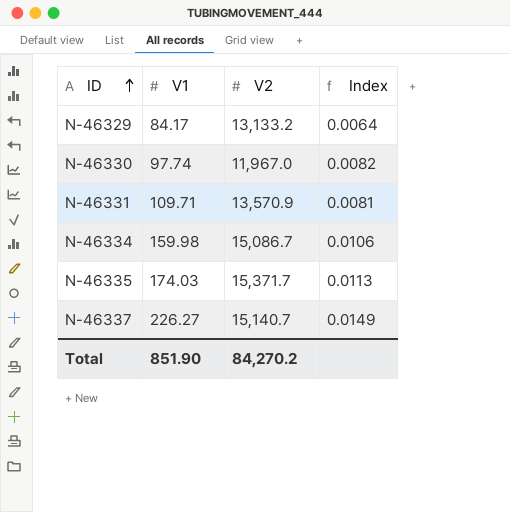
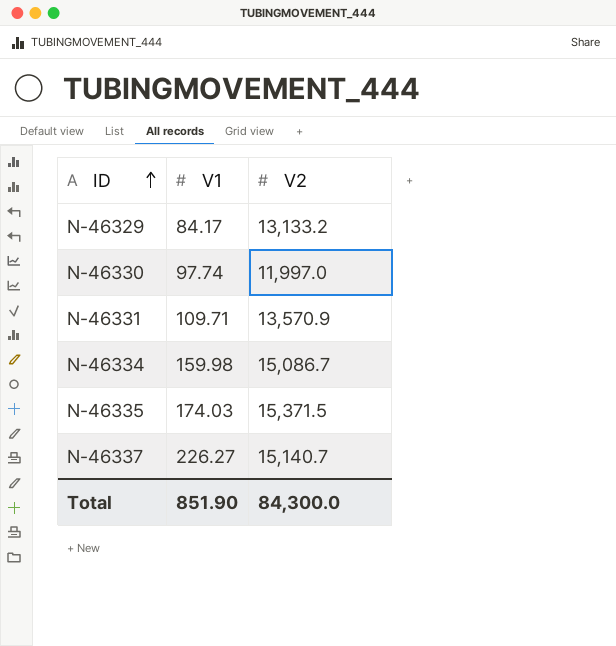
column Index | formula: [V1] / [V2] -> none
N-46330 | V2: 11,967.0 -> 11,997.0
N-46335 | V2: 15,371.7 -> 15,371.5
Total | V2: 84,270.2 -> 84,300.0

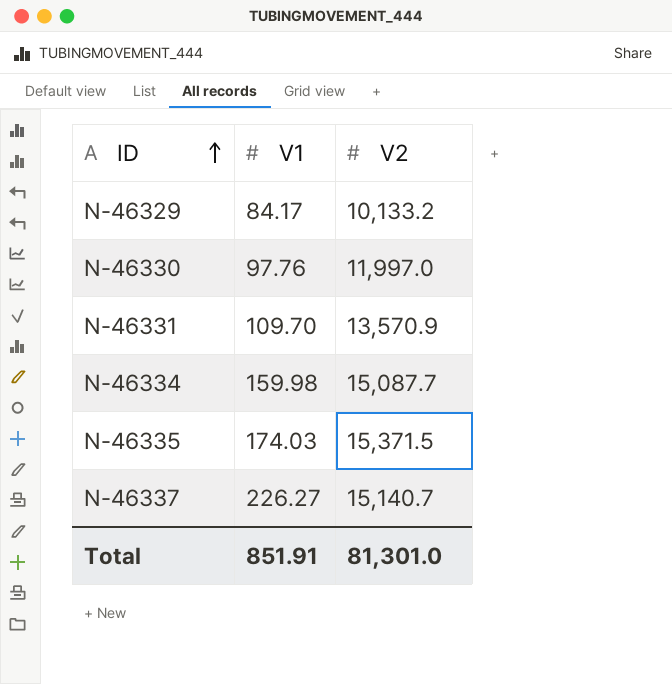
N-46329 | V2: 13,133.2 -> 10,133.2
N-46330 | V1: 97.74 -> 97.76
N-46331 | V1: 109.71 -> 109.70
N-46334 | V2: 15,086.7 -> 15,087.7
Total | V1: 851.90 -> 851.91
Total | V2: 84,300.0 -> 81,301.0

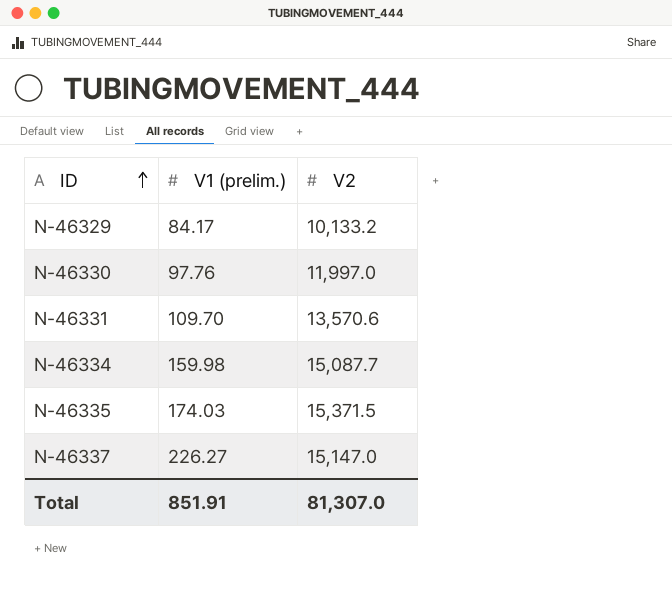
column name: V1 -> V1 (prelim.)
N-46331 | V2: 13,570.9 -> 13,570.6
N-46337 | V2: 15,140.7 -> 15,147.0
Total | V2: 81,301.0 -> 81,307.0

